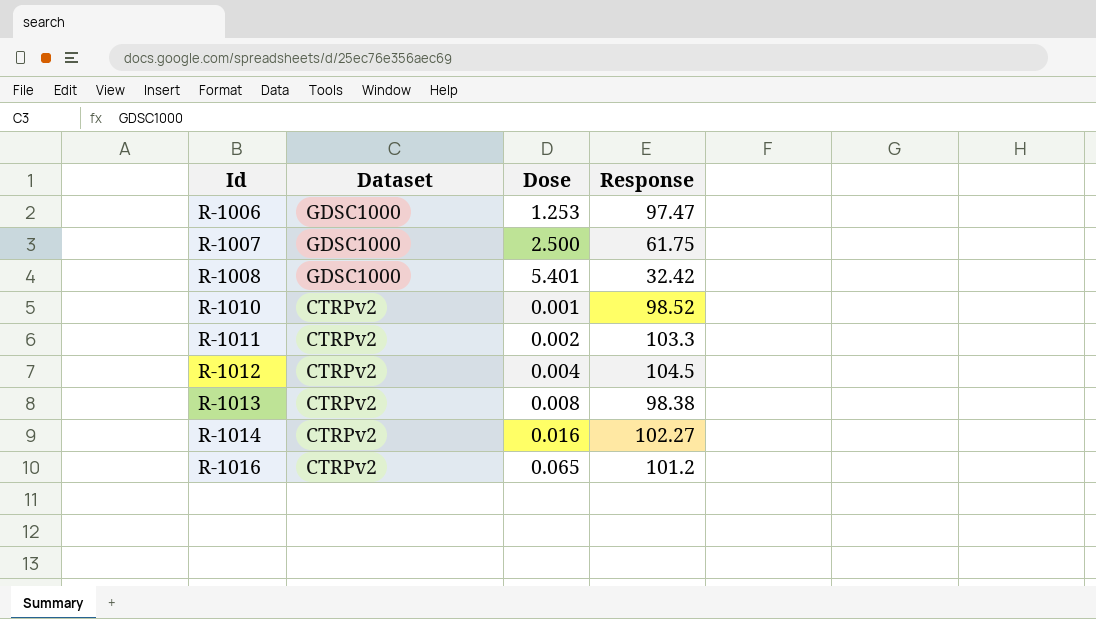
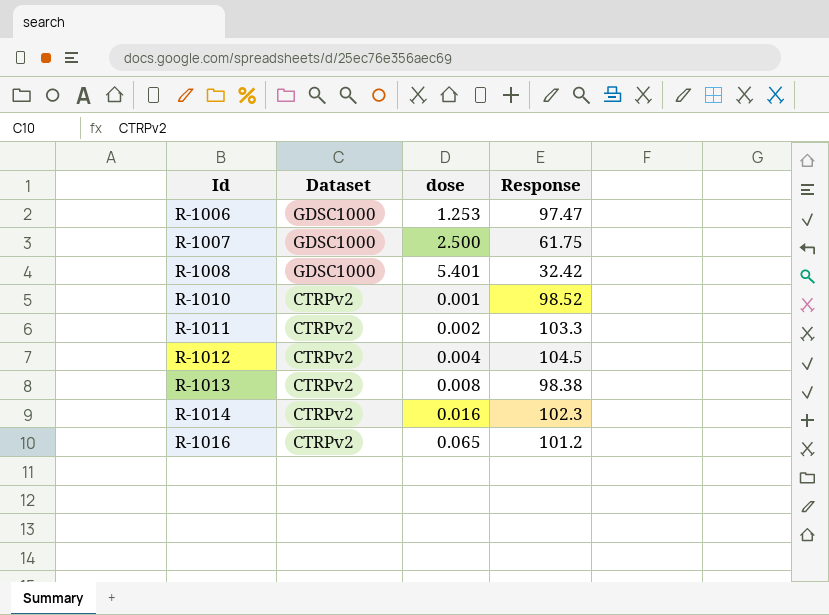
column name: Dose -> dose
R-1014 | Response: 102.27 -> 102.3

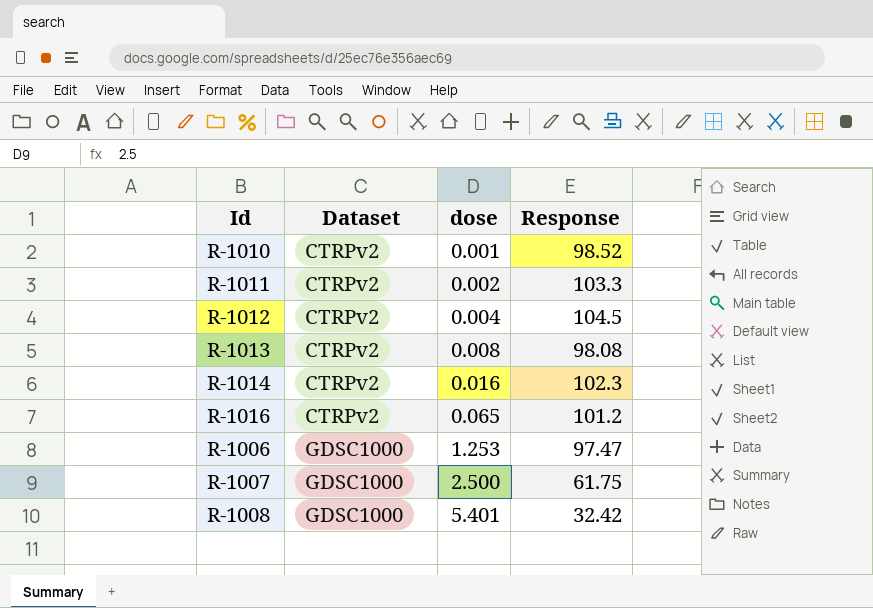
row order: Id ascending -> Dataset ascending
R-1013 | Response: 98.38 -> 98.08

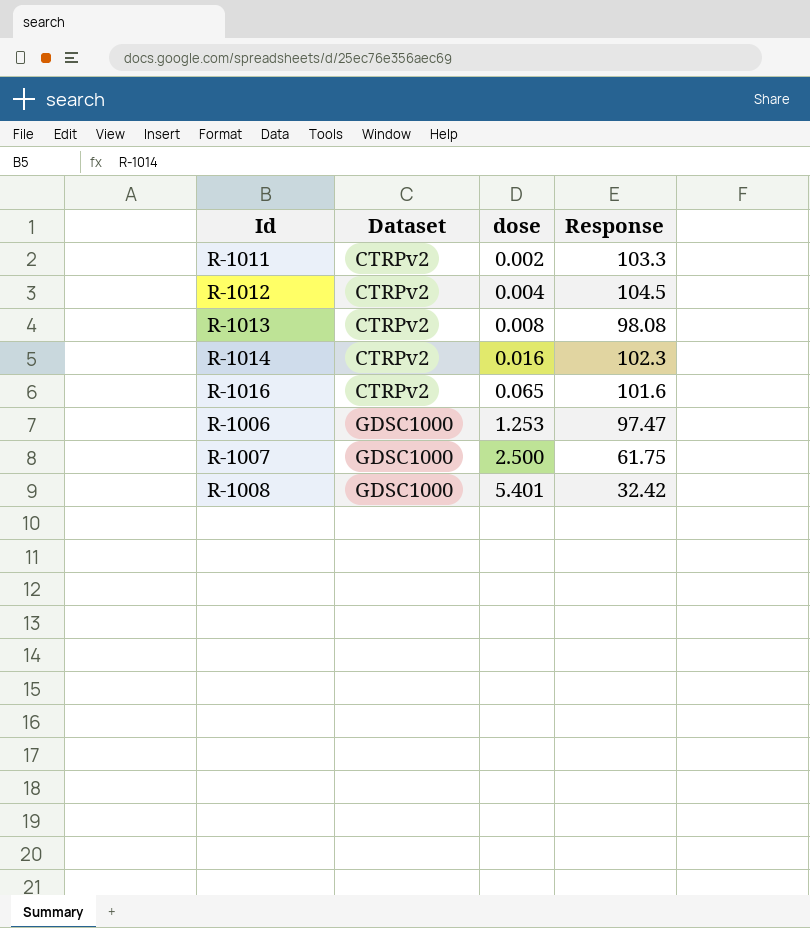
row R-1010: CTRPv2 | 0.001 | 98.52 -> none
R-1016 | Response: 101.2 -> 101.6

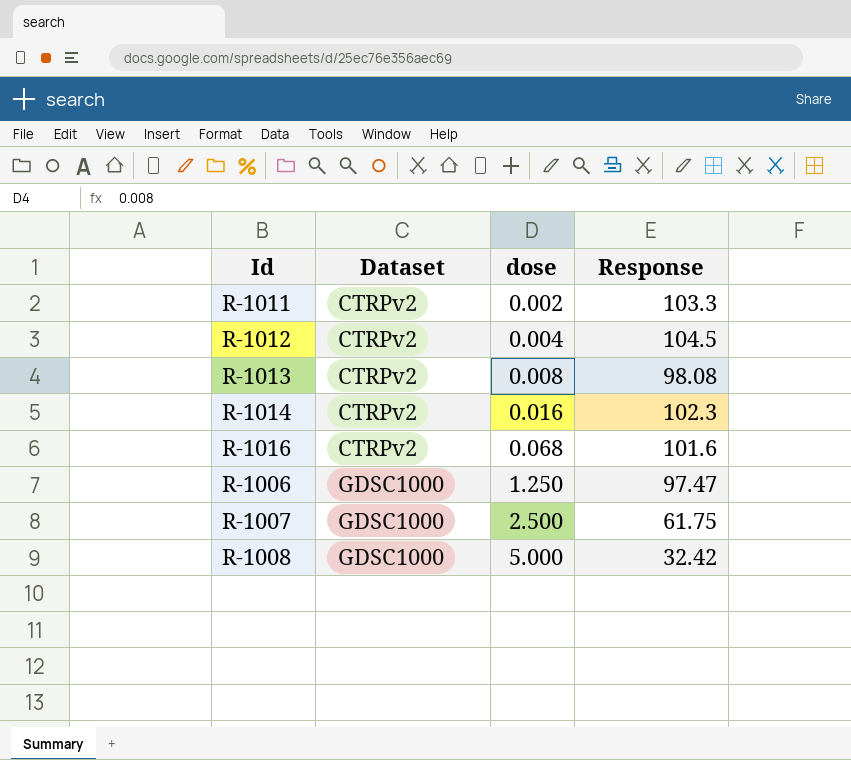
R-1016 | dose: 0.065 -> 0.068
R-1006 | dose: 1.253 -> 1.250
R-1008 | dose: 5.401 -> 5.000

